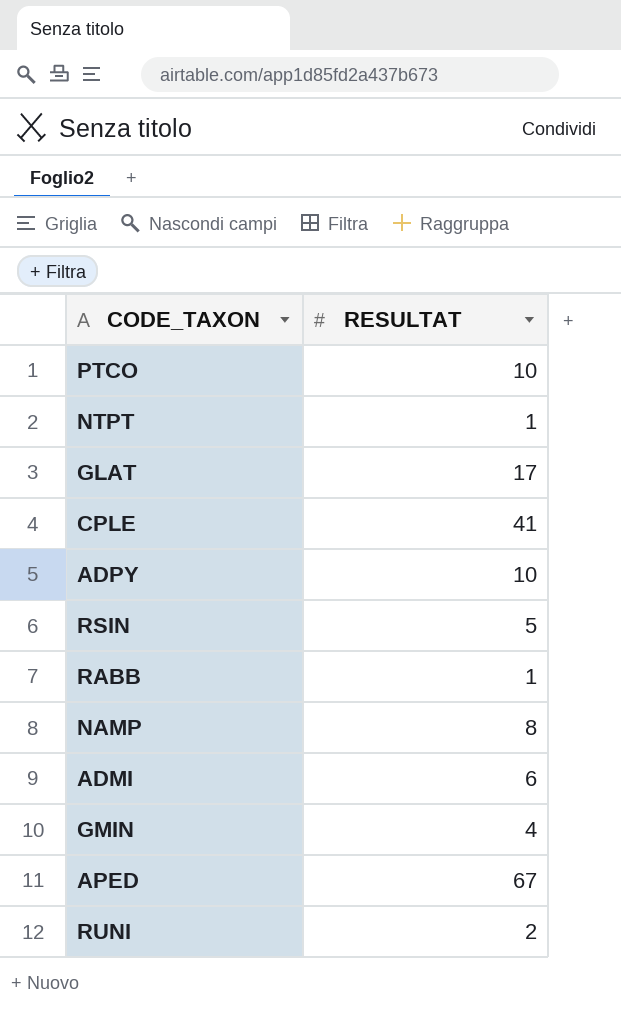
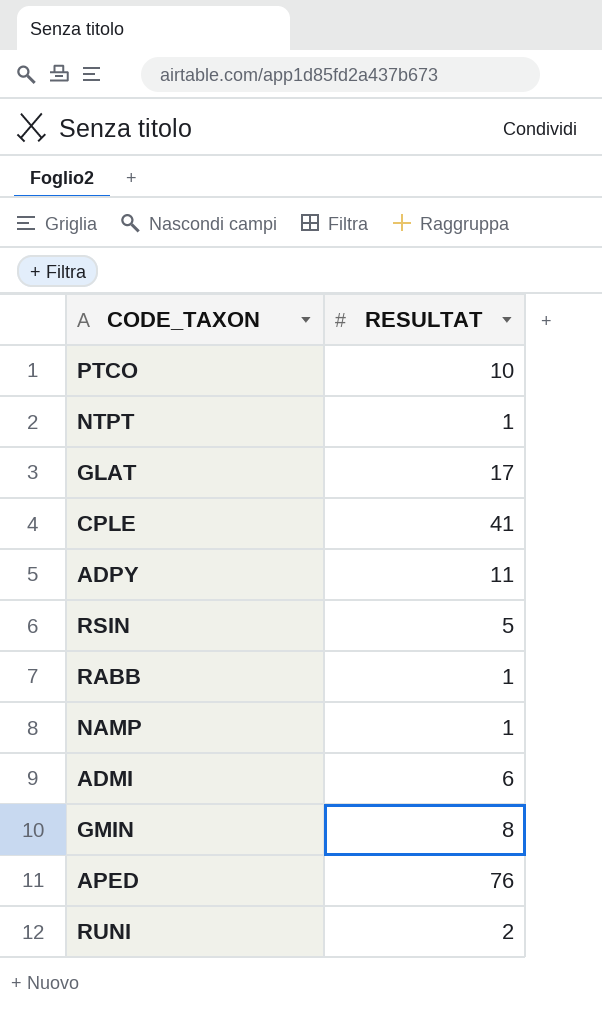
ADPY | RESULTAT: 10 -> 11
NAMP | RESULTAT: 8 -> 1
GMIN | RESULTAT: 4 -> 8
APED | RESULTAT: 67 -> 76

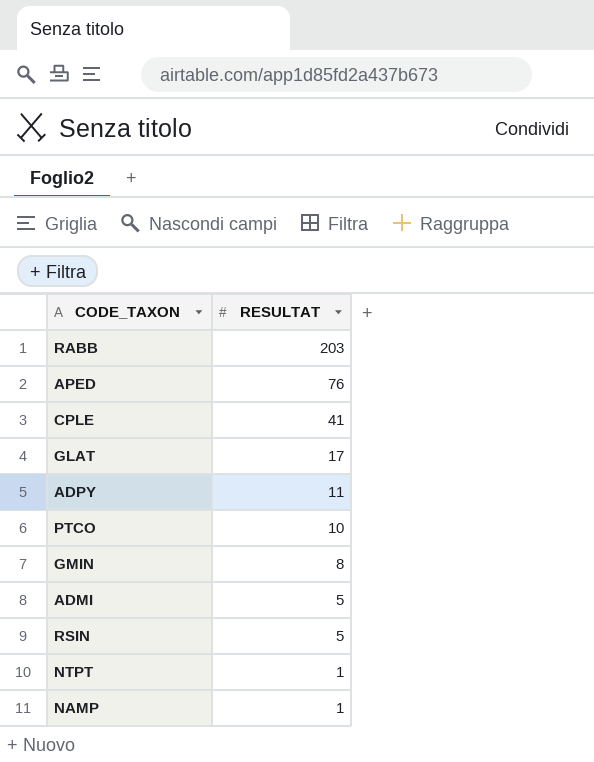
row order: none -> RESULTAT descending
row RUNI: 2 -> none
RABB | RESULTAT: 1 -> 203
ADMI | RESULTAT: 6 -> 5

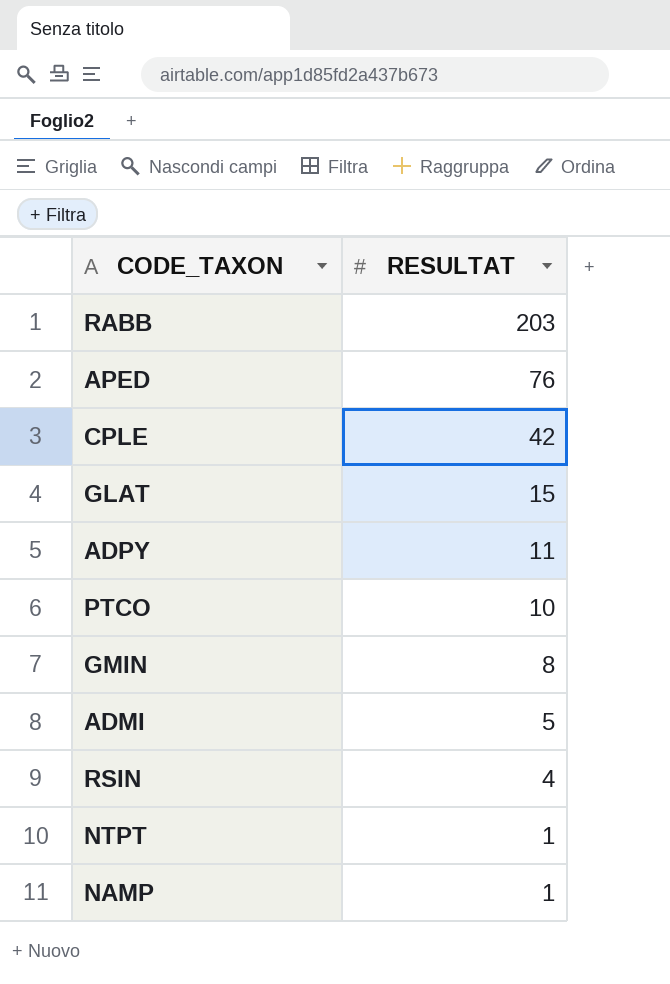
CPLE | RESULTAT: 41 -> 42
GLAT | RESULTAT: 17 -> 15
RSIN | RESULTAT: 5 -> 4

